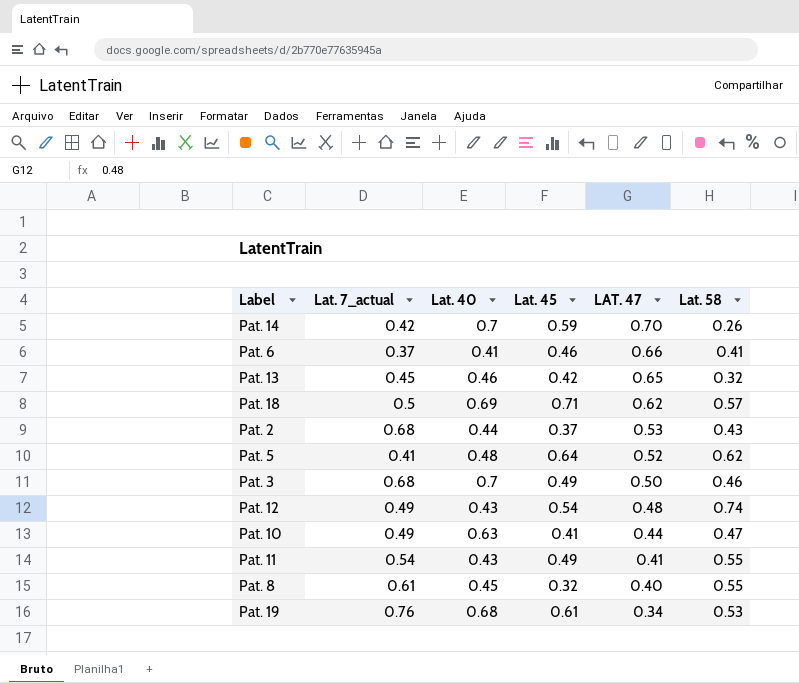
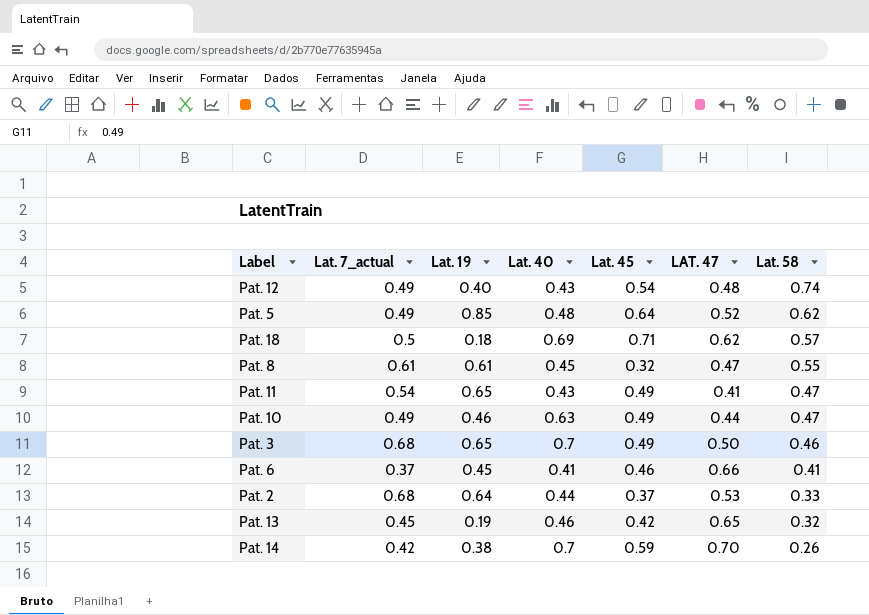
row order: LAT. 47 descending -> Lat. 58 descending
column Lat. 19 | position: none -> 3
row Pat. 19: 0.76 | 0.68 | 0.61 | 0.34 | 0.53 -> none
Pat. 5 | Lat. 7_actual: 0.41 -> 0.49
Pat. 8 | LAT. 47: 0.40 -> 0.47
Pat. 11 | Lat. 58: 0.55 -> 0.47
Pat. 10 | Lat. 45: 0.41 -> 0.49
Pat. 2 | Lat. 58: 0.43 -> 0.33

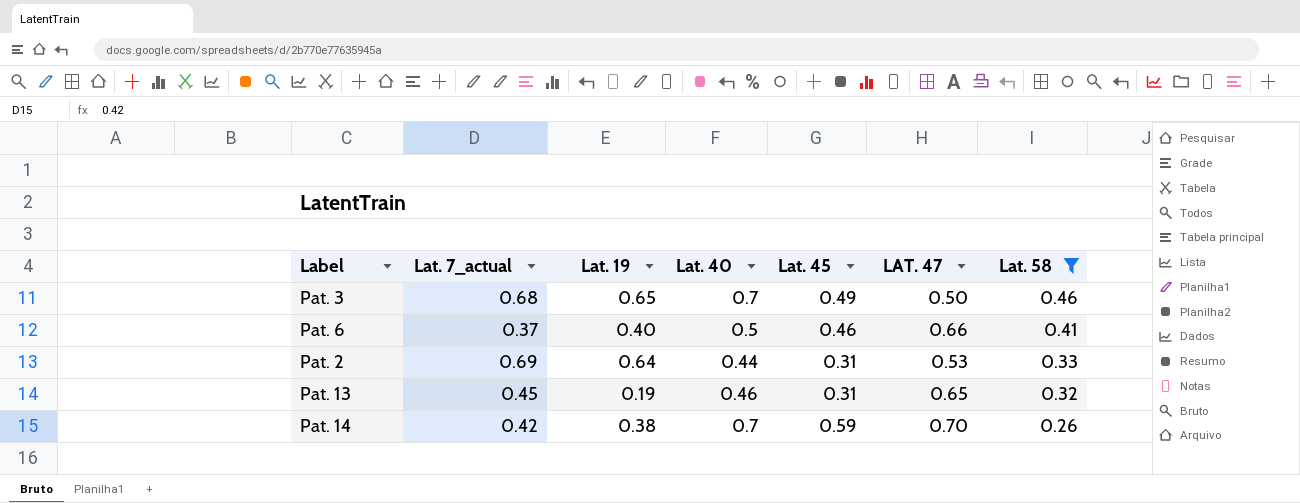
filter: none -> Lat. 58 <= 0.46
Pat. 6 | Lat. 19: 0.45 -> 0.40
Pat. 6 | Lat. 40: 0.41 -> 0.5
Pat. 2 | Lat. 7_actual: 0.68 -> 0.69
Pat. 2 | Lat. 45: 0.37 -> 0.31
Pat. 13 | Lat. 45: 0.42 -> 0.31

